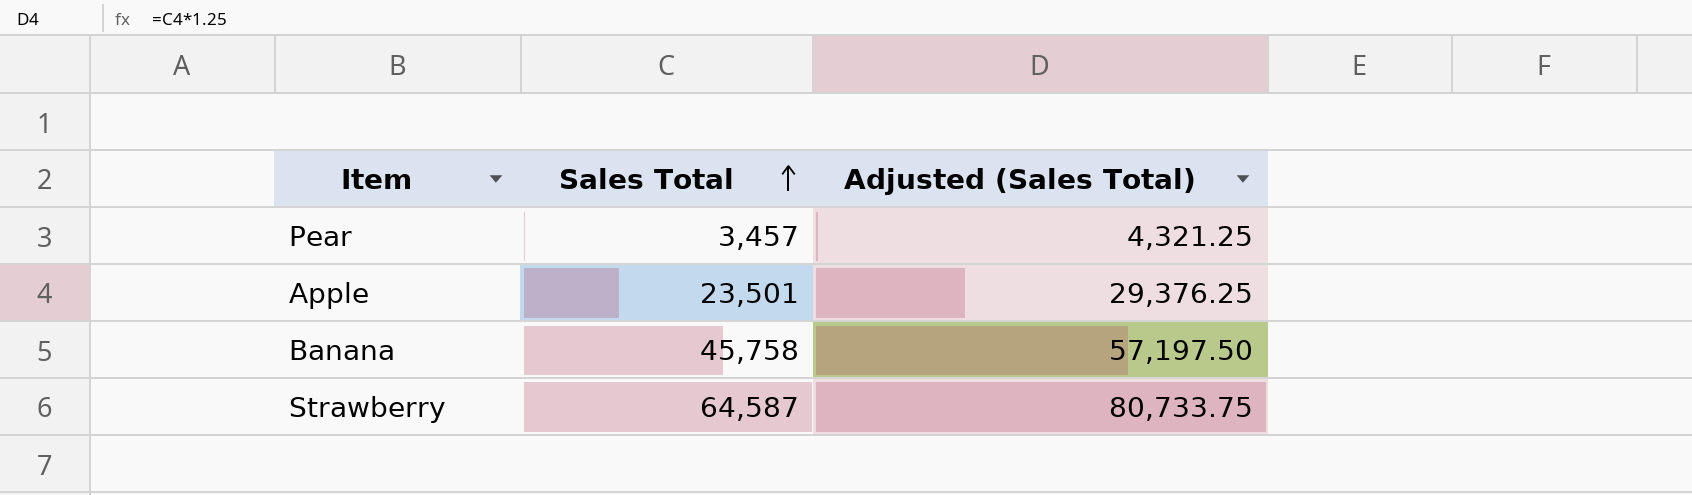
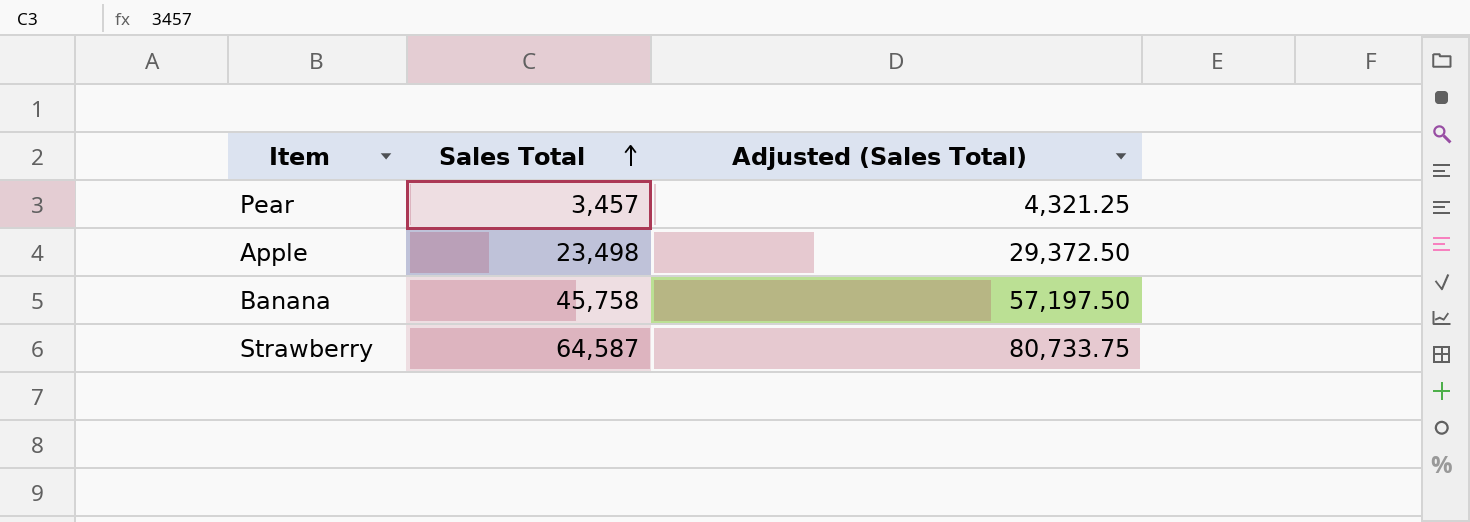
Apple | Sales Total: 23,501 -> 23,498
Apple | Adjusted (Sales Total): 29,376.25 -> 29,372.50

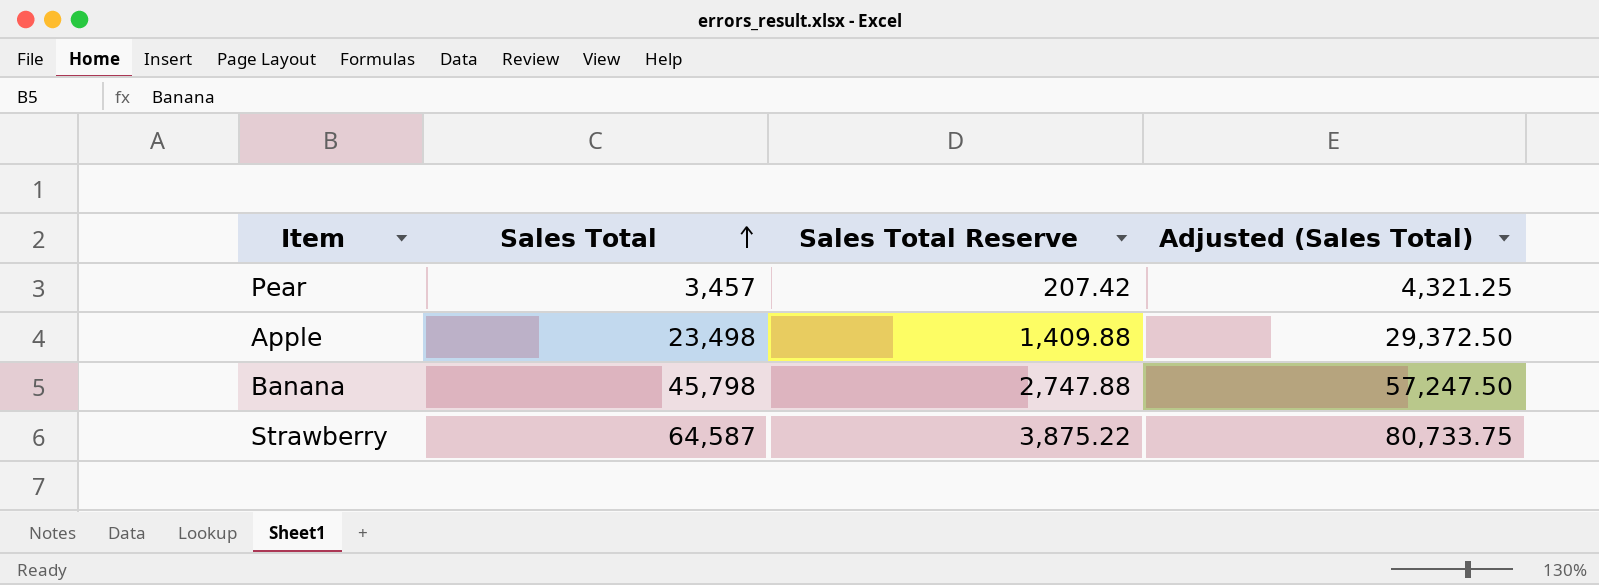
column Sales Total Reserve | formula: none -> [Sales Total] * 0.06
Banana | Sales Total: 45,758 -> 45,798
Banana | Adjusted (Sales Total): 57,197.50 -> 57,247.50

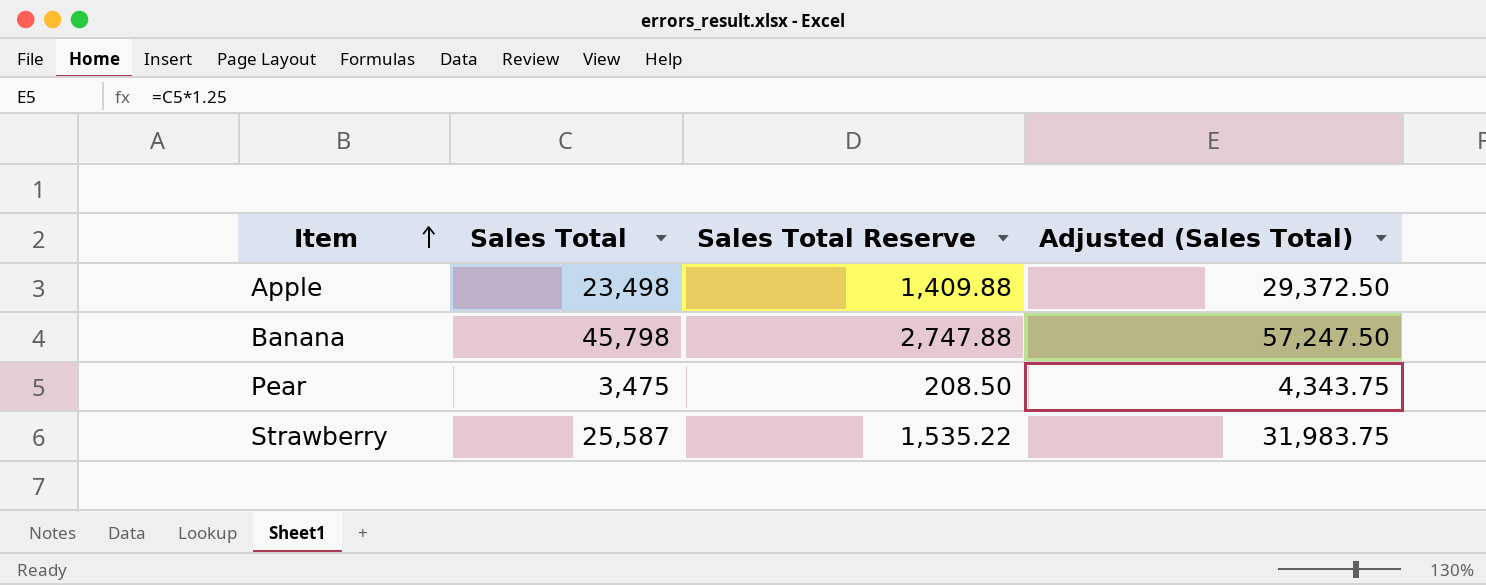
row order: Sales Total ascending -> Item ascending
Pear | Sales Total: 3,457 -> 3,475
Pear | Sales Total Reserve: 207.42 -> 208.50
Pear | Adjusted (Sales Total): 4,321.25 -> 4,343.75
Strawberry | Sales Total: 64,587 -> 25,587
Strawberry | Sales Total Reserve: 3,875.22 -> 1,535.22
Strawberry | Adjusted (Sales Total): 80,733.75 -> 31,983.75

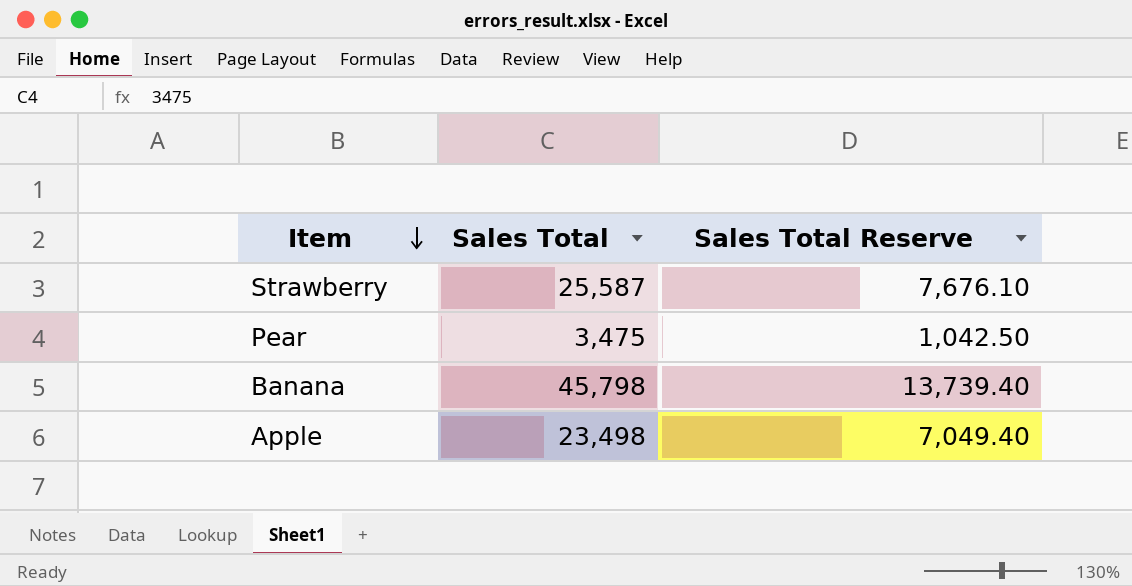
row order: Item ascending -> Item descending
column Adjusted (Sales Total) | formula: [Sales Total] * 1.25 -> none
column Sales Total Reserve | formula: [Sales Total] * 0.06 -> [Sales Total] * 0.3

